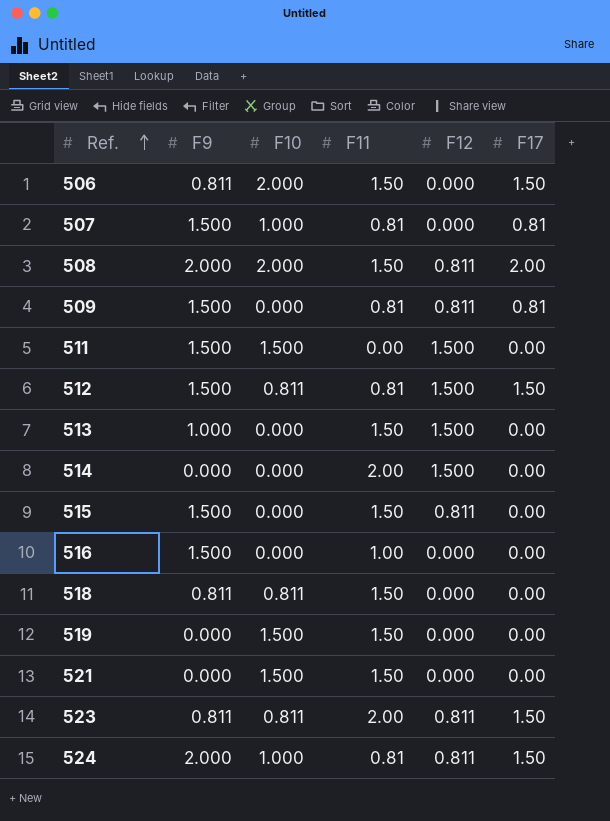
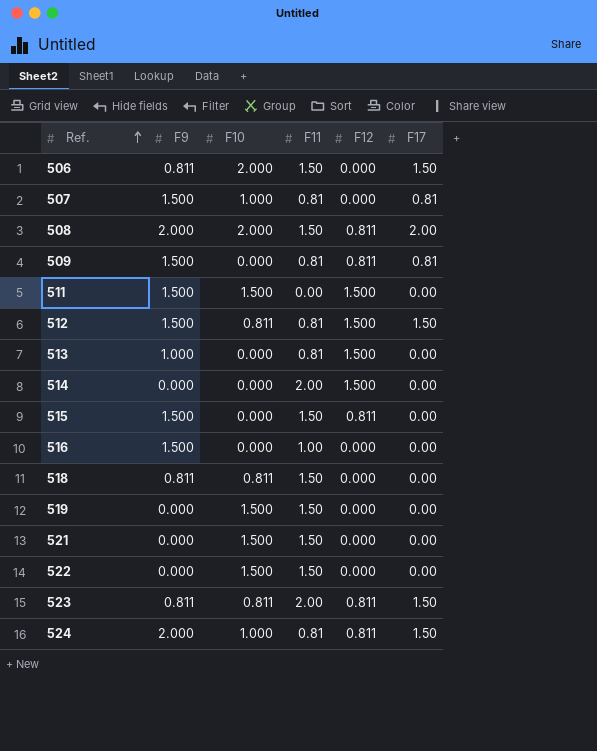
513 | F11: 1.50 -> 0.81
row 522: none -> 0.000 | 1.500 | 1.50 | 0.000 | 0.00

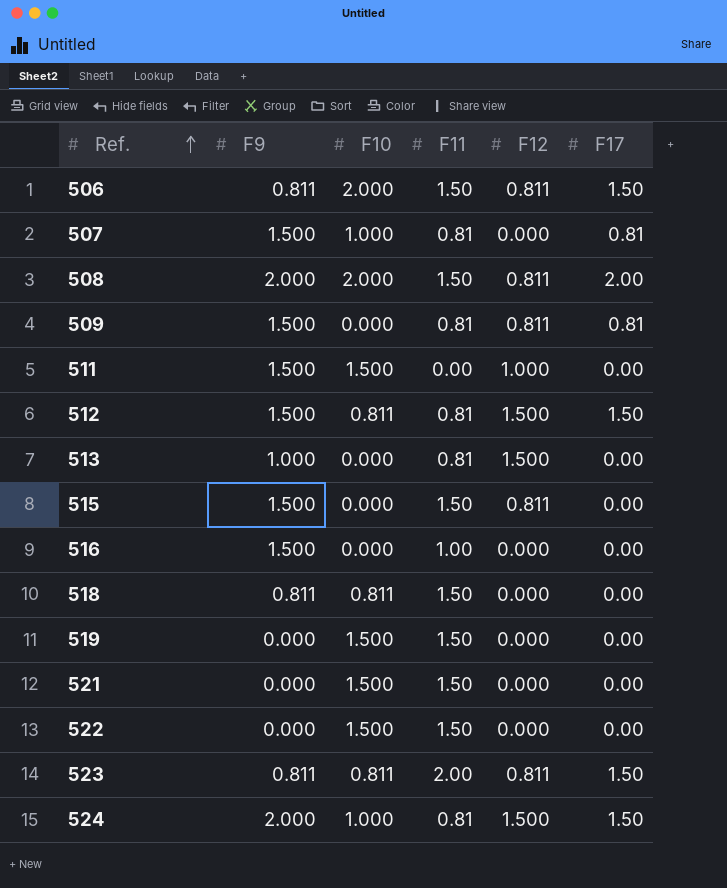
row 514: 0.000 | 0.000 | 2.00 | 1.500 | 0.00 -> none
506 | F12: 0.000 -> 0.811
511 | F12: 1.500 -> 1.000
524 | F12: 0.811 -> 1.500

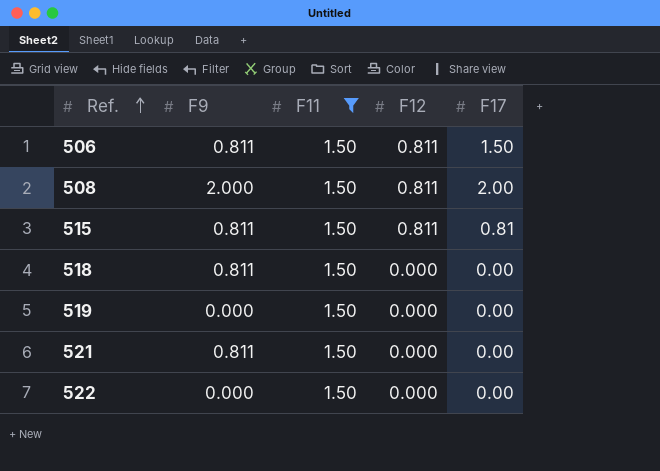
filter: none -> F11 = 1.50
column F10 | position: 3 -> none
515 | F9: 1.500 -> 0.811
515 | F17: 0.00 -> 0.81
521 | F9: 0.000 -> 0.811

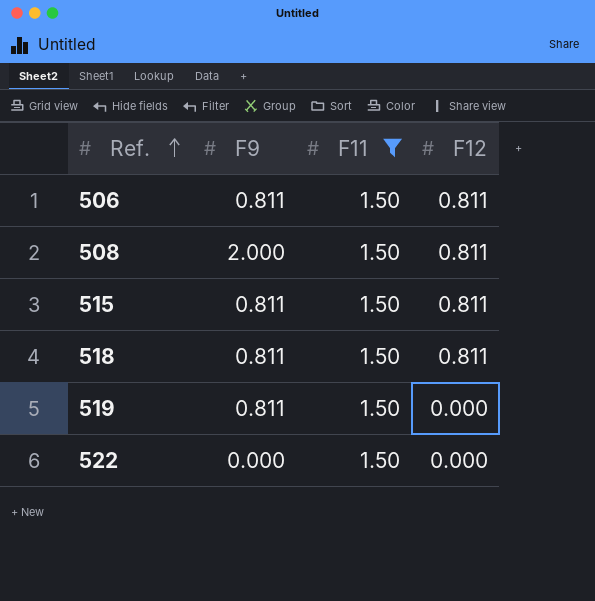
column F17 | position: 5 -> none
row 521: 0.811 | 1.50 | 0.000 | 0.00 -> none
518 | F12: 0.000 -> 0.811
519 | F9: 0.000 -> 0.811

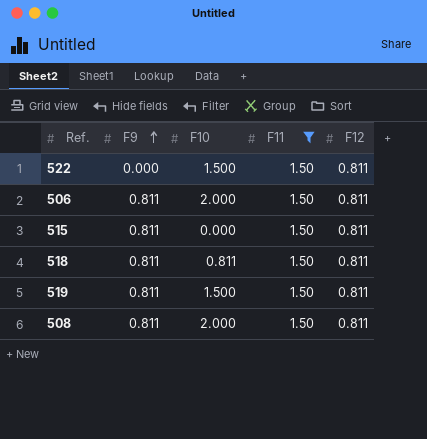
row order: Ref. ascending -> F9 ascending
column F10 | position: none -> 3
522 | F12: 0.000 -> 0.811
519 | F12: 0.000 -> 0.811
508 | F9: 2.000 -> 0.811

